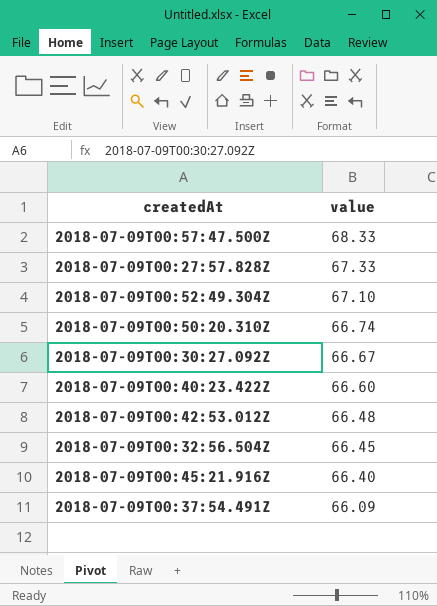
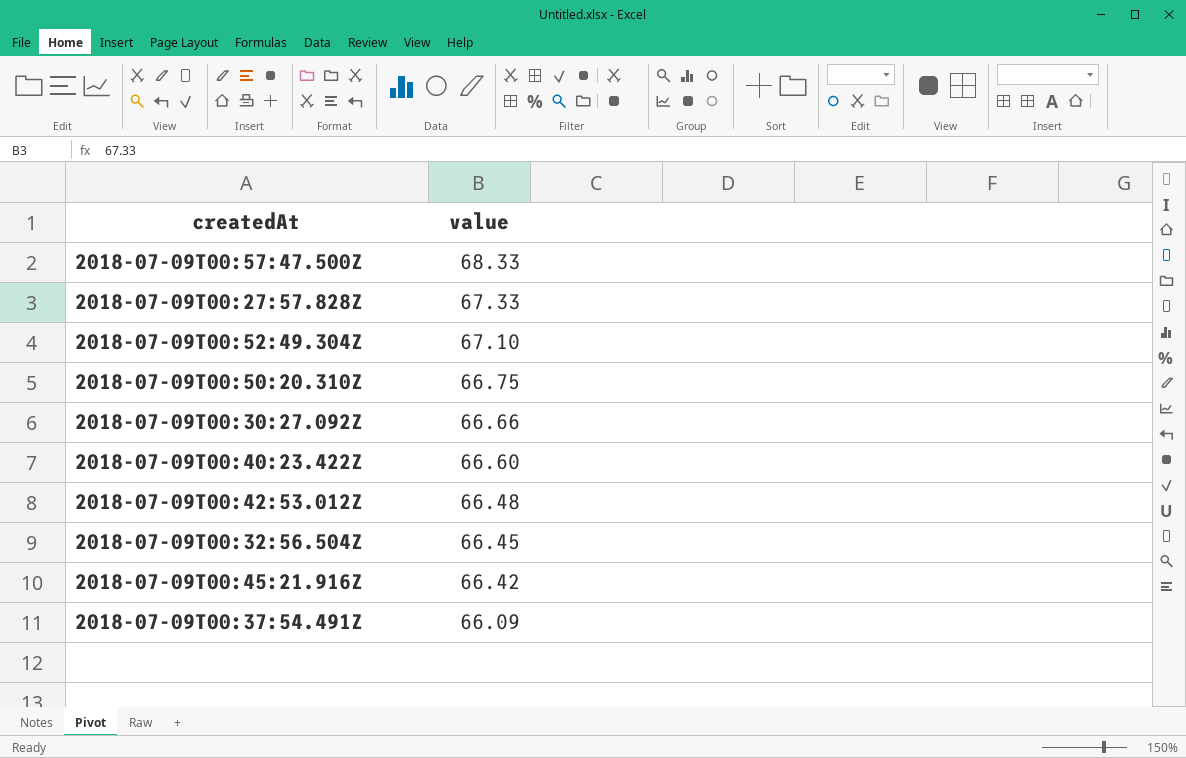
2018-07-09T00:50:20.310Z | value: 66.74 -> 66.75
2018-07-09T00:30:27.092Z | value: 66.67 -> 66.66
2018-07-09T00:45:21.916Z | value: 66.40 -> 66.42

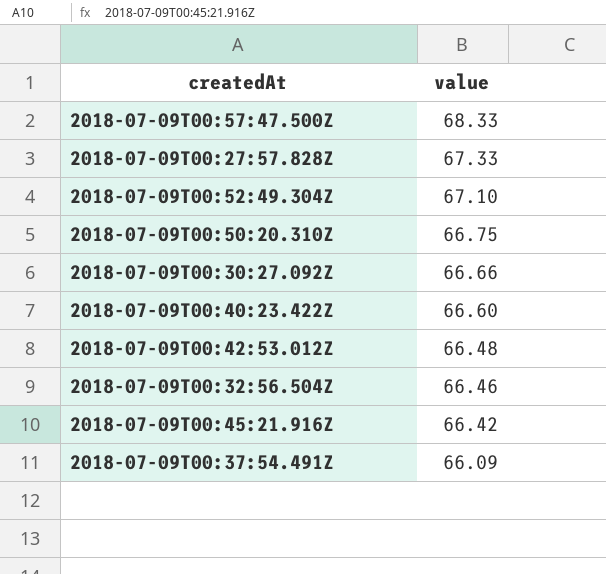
2018-07-09T00:32:56.504Z | value: 66.45 -> 66.46

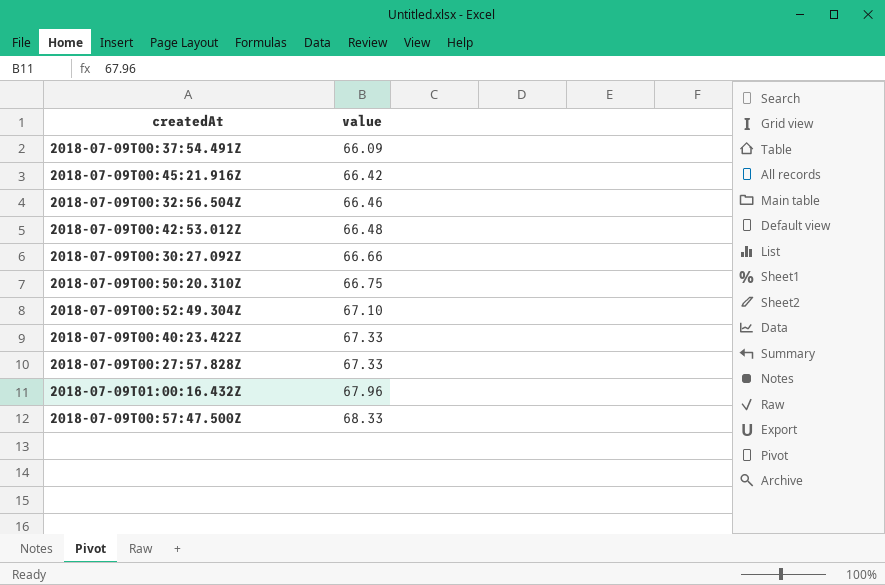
row order: value descending -> value ascending
2018-07-09T00:40:23.422Z | value: 66.60 -> 67.33
row 2018-07-09T01:00:16.432Z: none -> 67.96

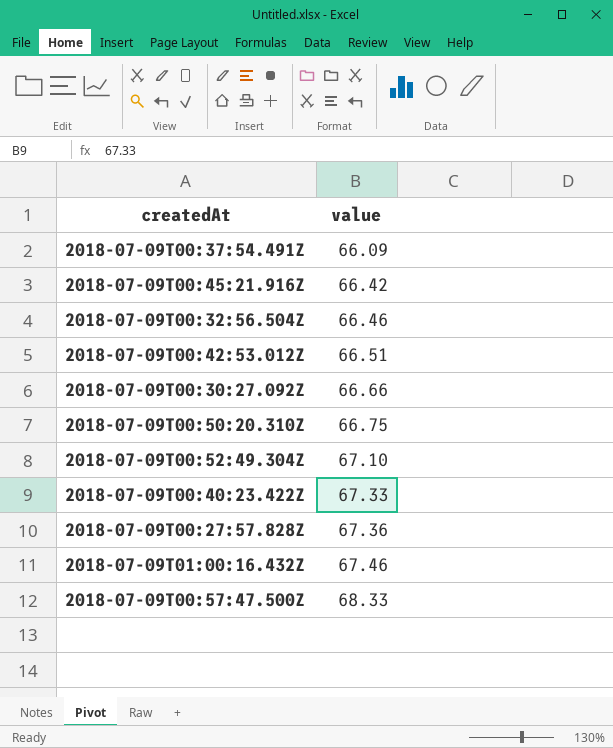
2018-07-09T00:42:53.012Z | value: 66.48 -> 66.51
2018-07-09T00:27:57.828Z | value: 67.33 -> 67.36
2018-07-09T01:00:16.432Z | value: 67.96 -> 67.46

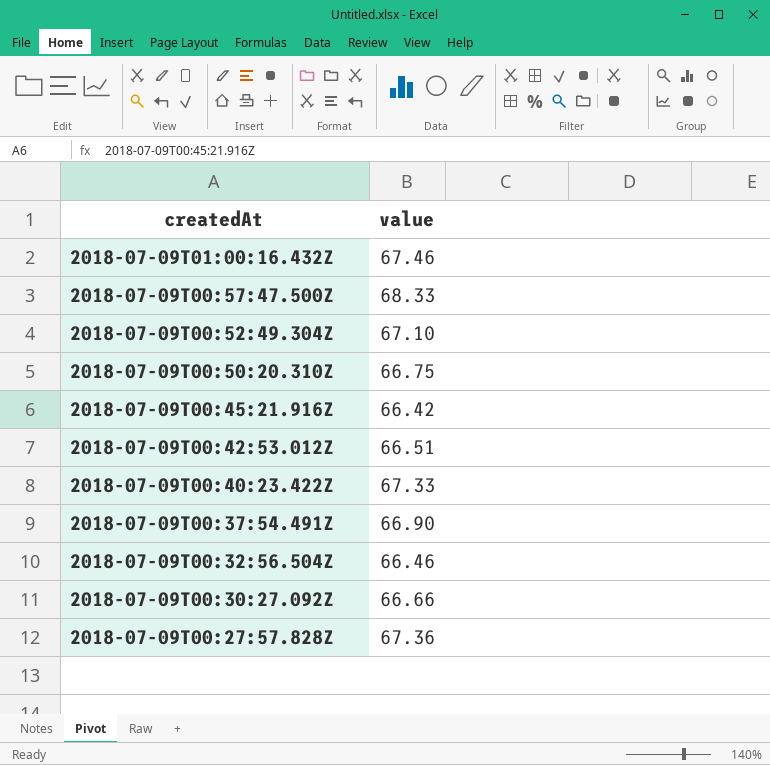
row order: value ascending -> createdAt descending
2018-07-09T00:37:54.491Z | value: 66.09 -> 66.90

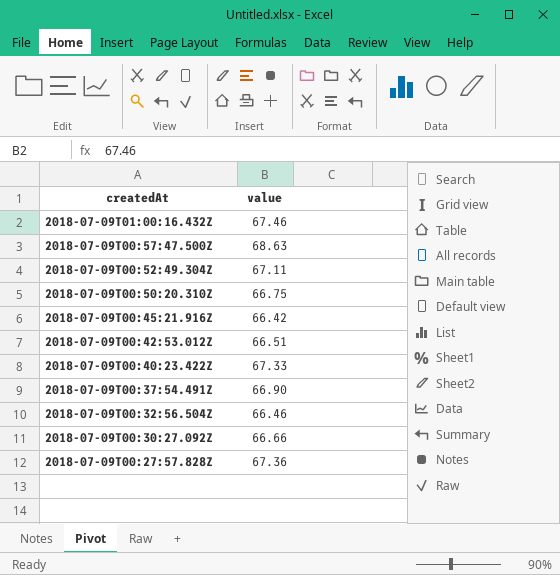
2018-07-09T00:57:47.500Z | value: 68.33 -> 68.63
2018-07-09T00:52:49.304Z | value: 67.10 -> 67.11

